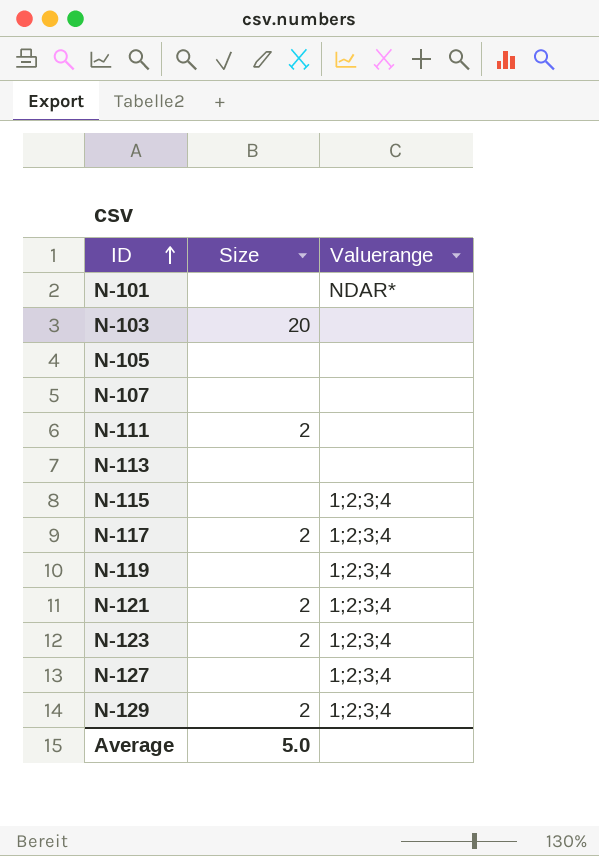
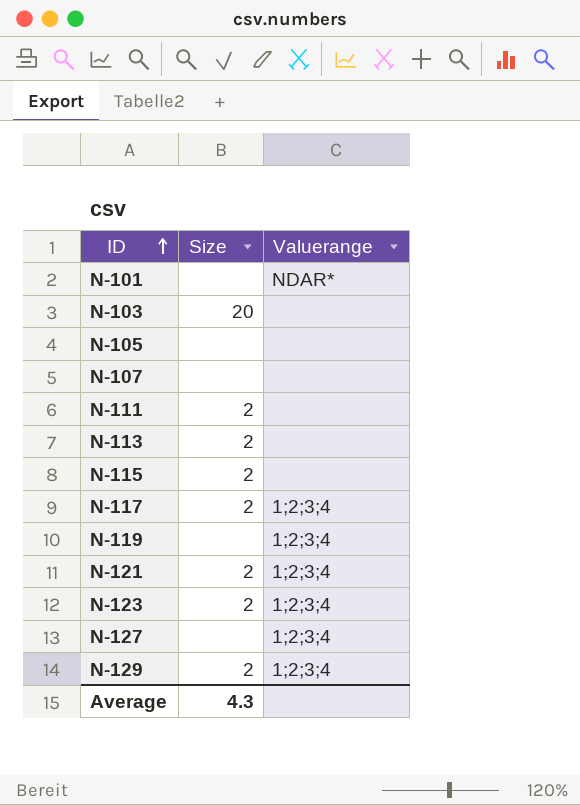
N-113 | Size: none -> 2
N-115 | Size: none -> 2
N-115 | Valuerange: 1;2;3;4 -> none
Average | Size: 5.0 -> 4.3

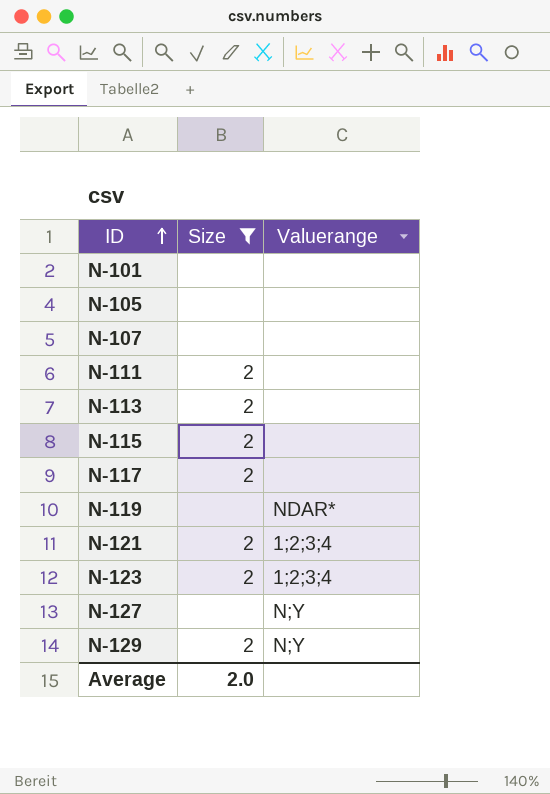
filter: none -> Size != 20
N-101 | Valuerange: NDAR* -> none
N-117 | Valuerange: 1;2;3;4 -> none
N-119 | Valuerange: 1;2;3;4 -> NDAR*
N-127 | Valuerange: 1;2;3;4 -> N;Y
N-129 | Valuerange: 1;2;3;4 -> N;Y
Average | Size: 4.3 -> 2.0

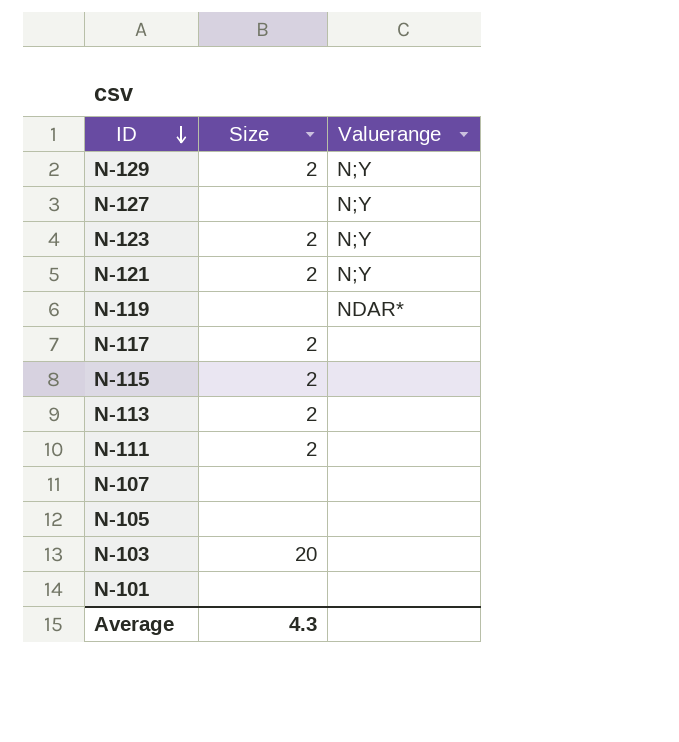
filter: Size != 20 -> none
row order: ID ascending -> ID descending
N-123 | Valuerange: 1;2;3;4 -> N;Y
N-121 | Valuerange: 1;2;3;4 -> N;Y
Average | Size: 2.0 -> 4.3

